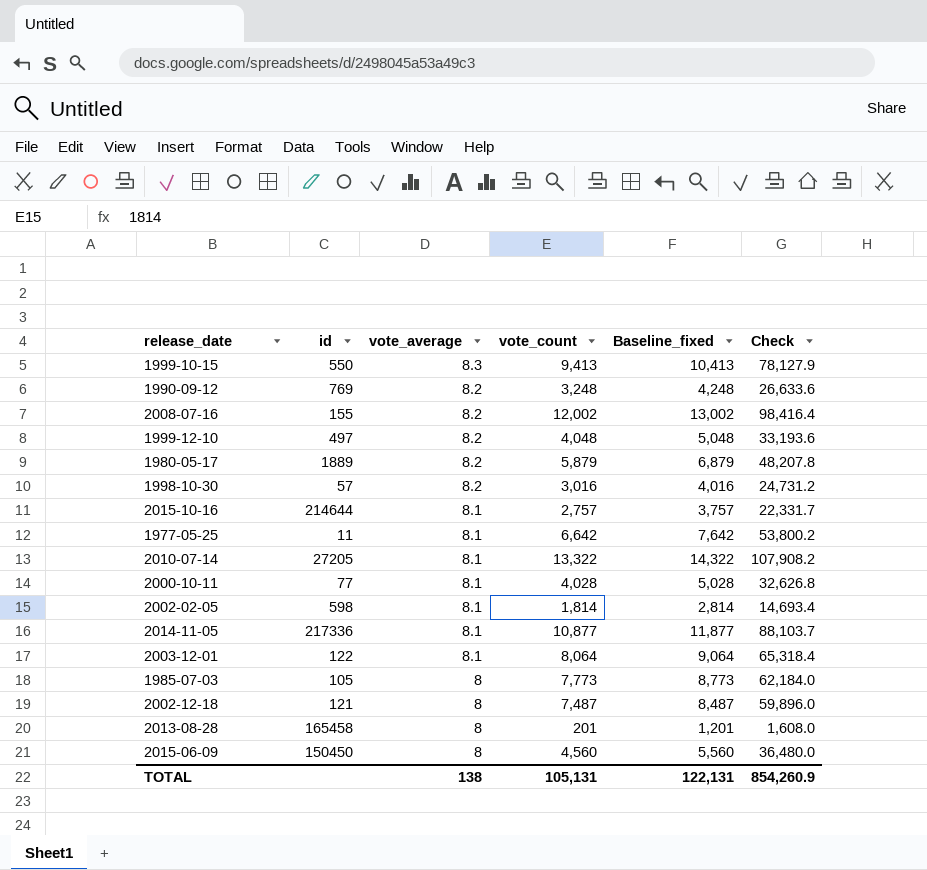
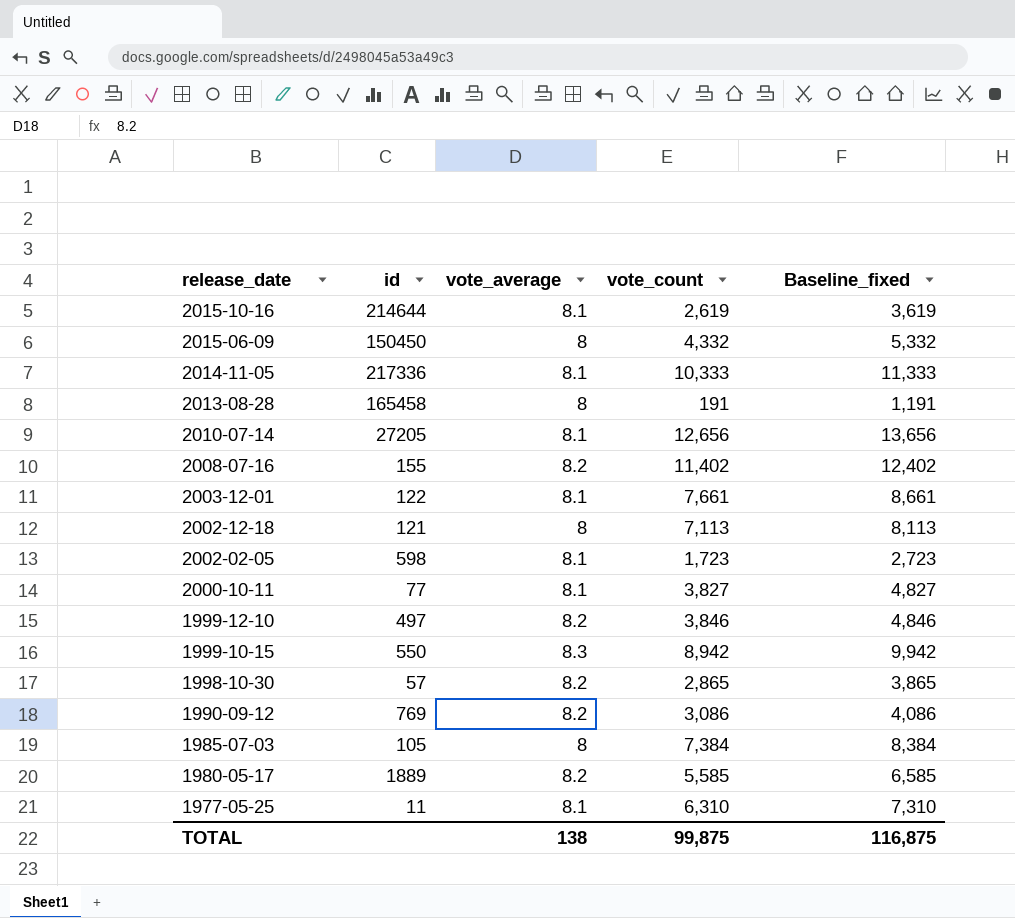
row order: vote_average descending -> release_date descending
column Check | formula: [vote_average] * [vote_count] -> none
2015-10-16 | vote_count: 2,757 -> 2,619
2015-10-16 | Baseline_fixed: 3,757 -> 3,619
2015-06-09 | vote_count: 4,560 -> 4,332
2015-06-09 | Baseline_fixed: 5,560 -> 5,332
2014-11-05 | vote_count: 10,877 -> 10,333
2014-11-05 | Baseline_fixed: 11,877 -> 11,333
2013-08-28 | vote_count: 201 -> 191
2013-08-28 | Baseline_fixed: 1,201 -> 1,191
2010-07-14 | vote_count: 13,322 -> 12,656
2010-07-14 | Baseline_fixed: 14,322 -> 13,656
2008-07-16 | vote_count: 12,002 -> 11,402
2008-07-16 | Baseline_fixed: 13,002 -> 12,402
2003-12-01 | vote_count: 8,064 -> 7,661
2003-12-01 | Baseline_fixed: 9,064 -> 8,661
2002-12-18 | vote_count: 7,487 -> 7,113
2002-12-18 | Baseline_fixed: 8,487 -> 8,113
2002-02-05 | vote_count: 1,814 -> 1,723
2002-02-05 | Baseline_fixed: 2,814 -> 2,723
2000-10-11 | vote_count: 4,028 -> 3,827
2000-10-11 | Baseline_fixed: 5,028 -> 4,827
1999-12-10 | vote_count: 4,048 -> 3,846
1999-12-10 | Baseline_fixed: 5,048 -> 4,846
1999-10-15 | vote_count: 9,413 -> 8,942
1999-10-15 | Baseline_fixed: 10,413 -> 9,942
1998-10-30 | vote_count: 3,016 -> 2,865
1998-10-30 | Baseline_fixed: 4,016 -> 3,865
1990-09-12 | vote_count: 3,248 -> 3,086
1990-09-12 | Baseline_fixed: 4,248 -> 4,086
1985-07-03 | vote_count: 7,773 -> 7,384
1985-07-03 | Baseline_fixed: 8,773 -> 8,384
1980-05-17 | vote_count: 5,879 -> 5,585
1980-05-17 | Baseline_fixed: 6,879 -> 6,585
1977-05-25 | vote_count: 6,642 -> 6,310
1977-05-25 | Baseline_fixed: 7,642 -> 7,310
TOTAL | vote_count: 105,131 -> 99,875
TOTAL | Baseline_fixed: 122,131 -> 116,875

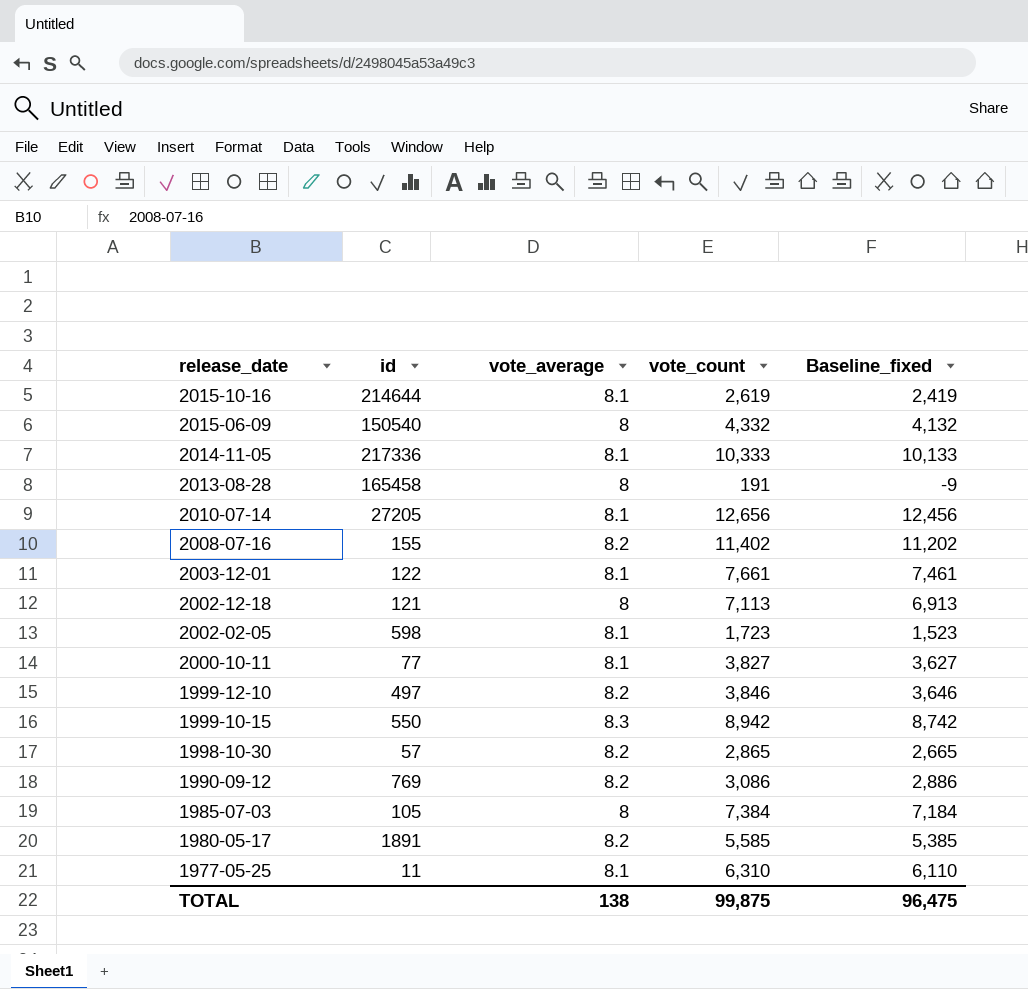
column Baseline_fixed | formula: [vote_count] + 1000 -> [vote_count] - 200
2015-06-09 | id: 150450 -> 150540
1980-05-17 | id: 1889 -> 1891
TOTAL | Baseline_fixed: 116,875 -> 96,475

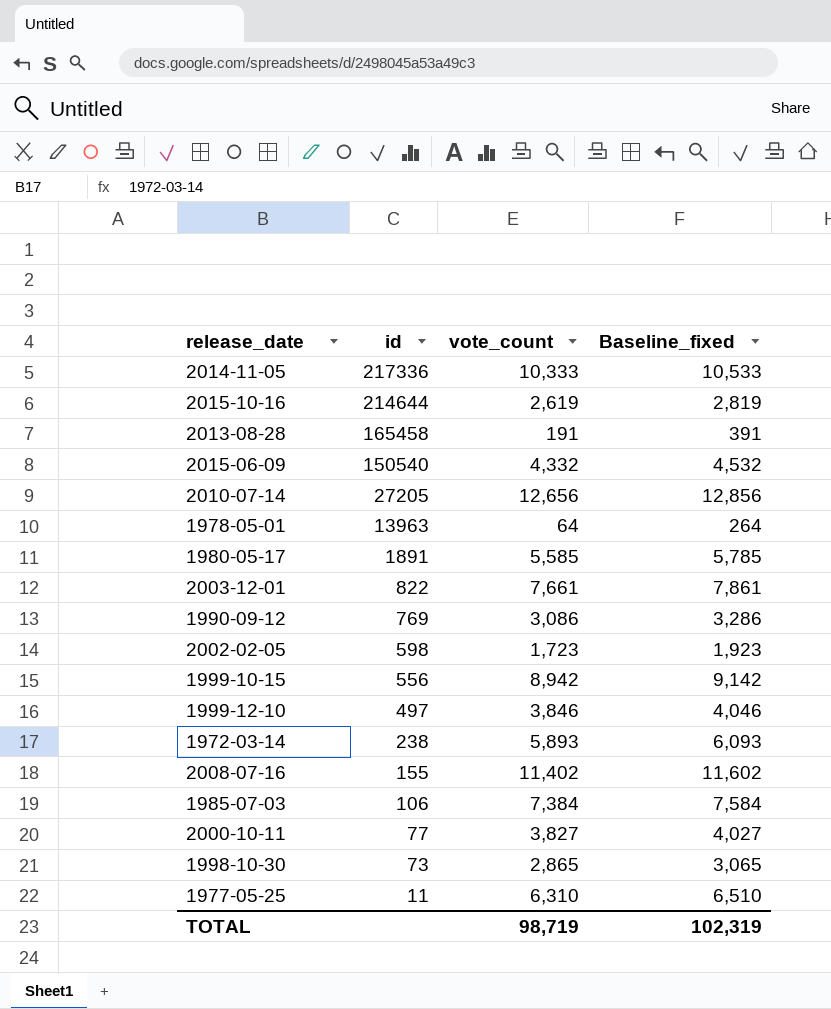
row order: release_date descending -> id descending
column vote_average | position: 3 -> none
column Baseline_fixed | formula: [vote_count] - 200 -> [vote_count] + 200
row 2002-12-18: 121 | 8 | 7,113 | 6,913 -> none
row 1978-05-01: none -> 13963 | 64 | 264
2003-12-01 | id: 122 -> 822
1999-10-15 | id: 550 -> 556
row 1972-03-14: none -> 238 | 5,893 | 6,093
1985-07-03 | id: 105 -> 106
1998-10-30 | id: 57 -> 73
TOTAL | vote_count: 99,875 -> 98,719
TOTAL | Baseline_fixed: 96,475 -> 102,319

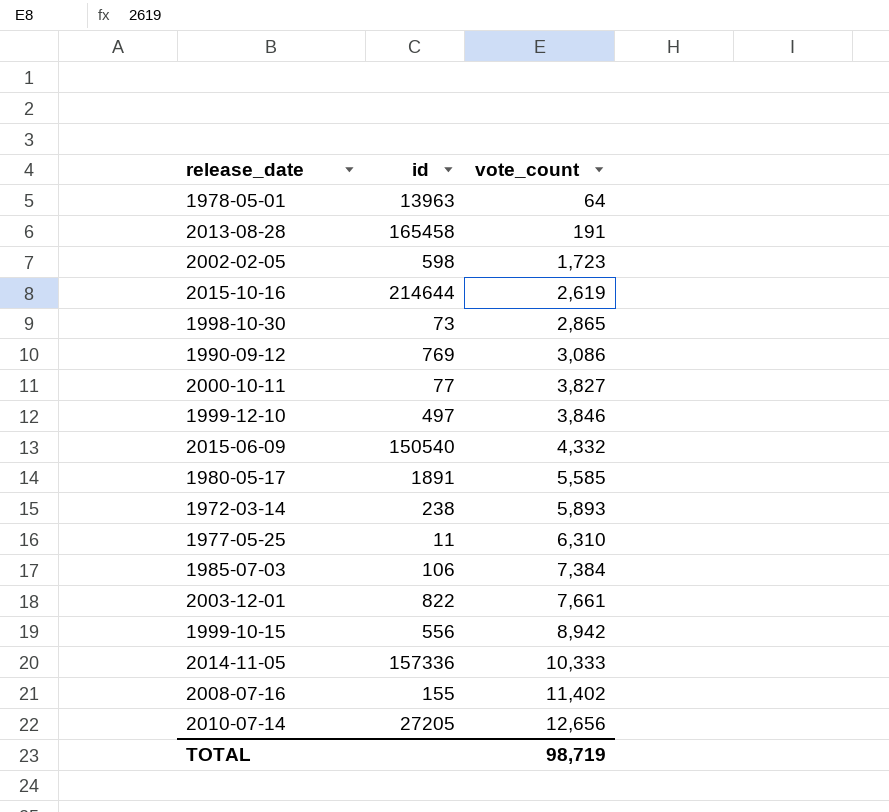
row order: id descending -> vote_count ascending
column Baseline_fixed | formula: [vote_count] + 200 -> none
2014-11-05 | id: 217336 -> 157336

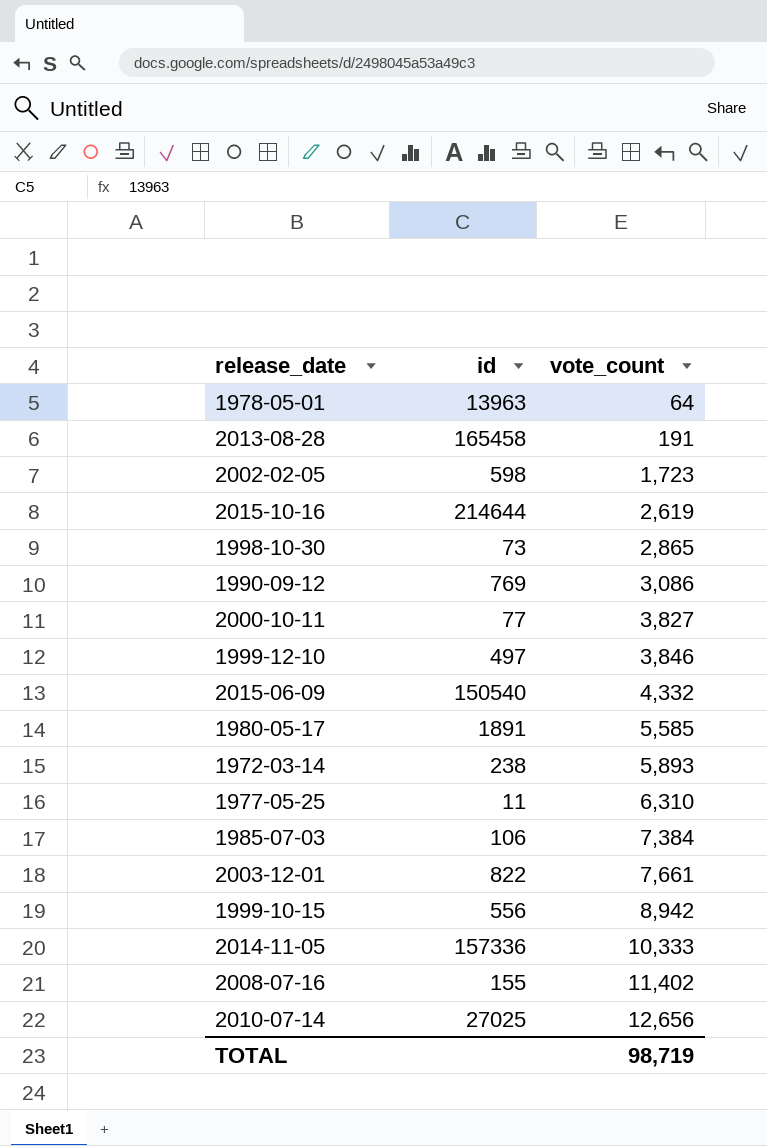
2010-07-14 | id: 27205 -> 27025

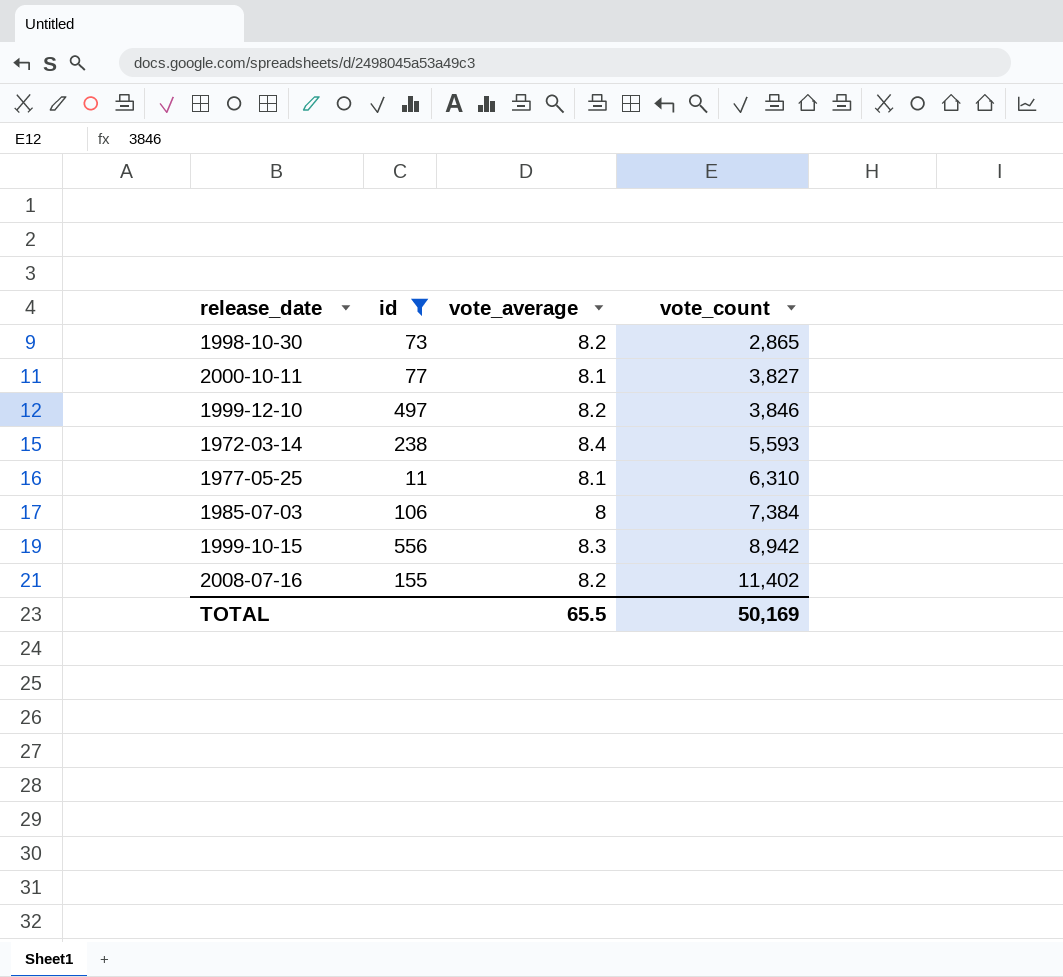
filter: none -> id <= 556
column vote_average | position: none -> 3
1972-03-14 | vote_count: 5,893 -> 5,593
TOTAL | vote_count: 98,719 -> 50,169

